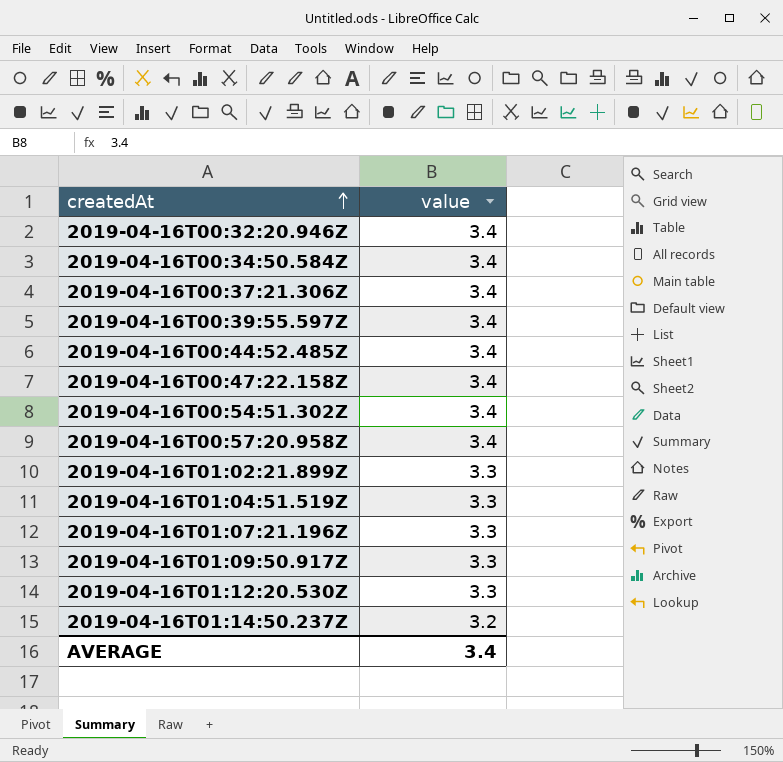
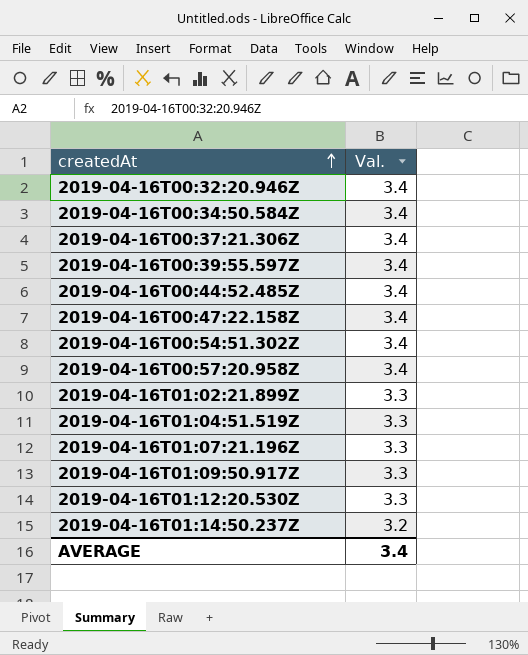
column name: value -> Val.

